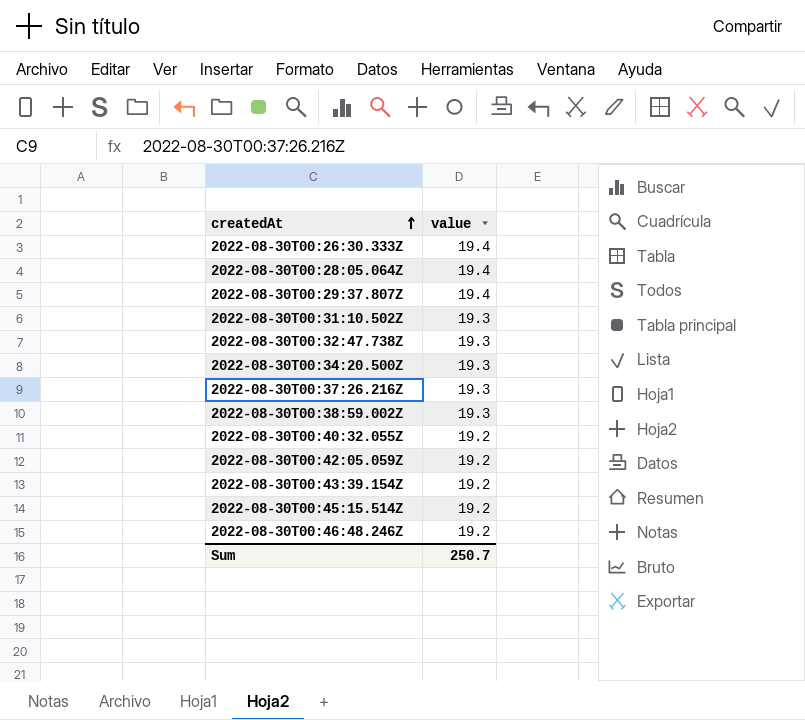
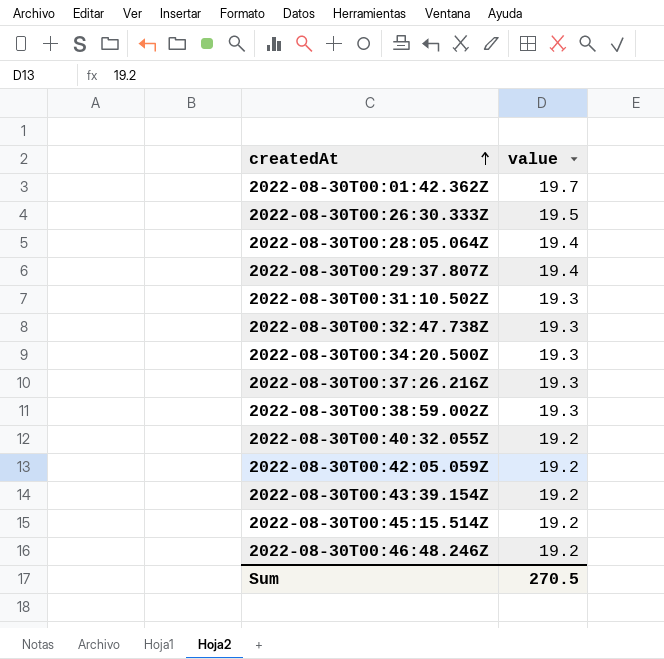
row 2022-08-30T00:01:42.362Z: none -> 19.7
2022-08-30T00:26:30.333Z | value: 19.4 -> 19.5
Sum | value: 250.7 -> 270.5

